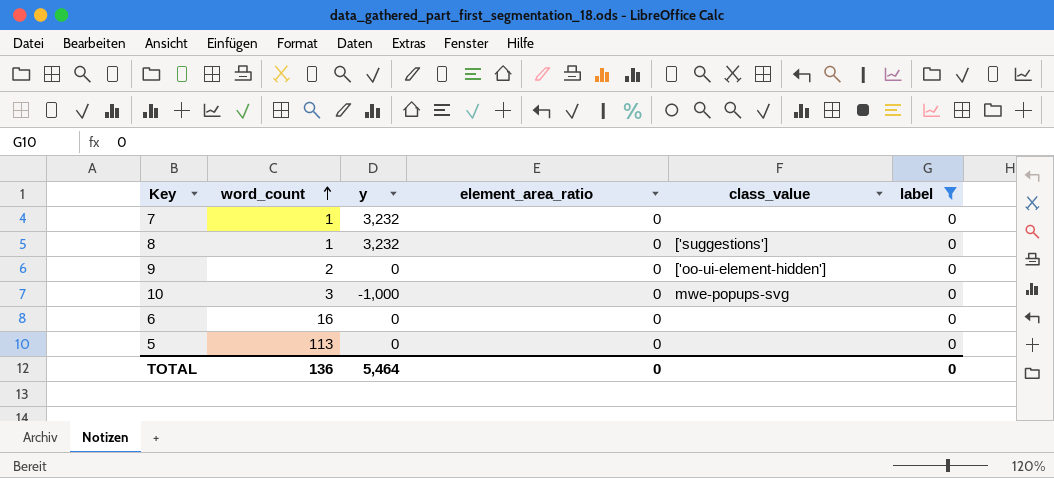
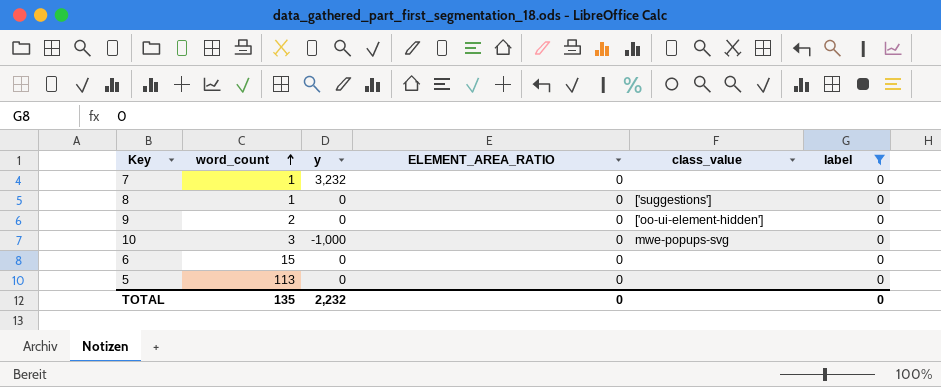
column name: element_area_ratio -> ELEMENT_AREA_RATIO
8 | y: 3,232 -> 0
6 | word_count: 16 -> 15
TOTAL | word_count: 136 -> 135
TOTAL | y: 5,464 -> 2,232

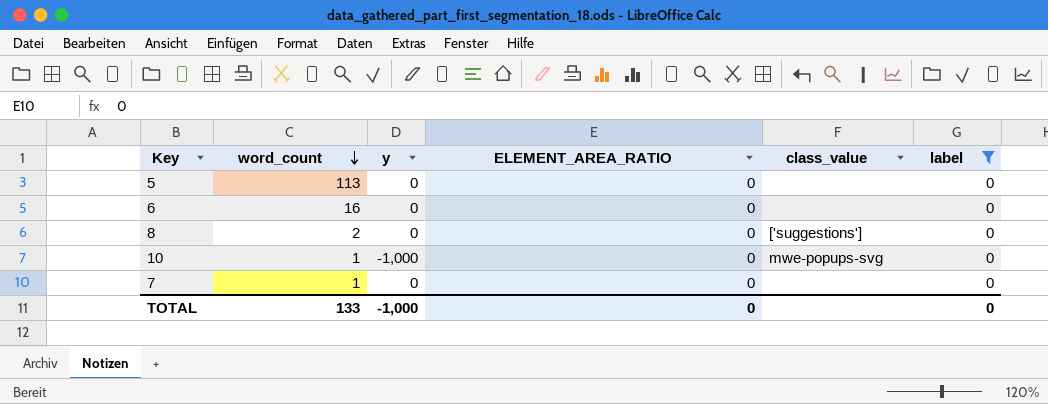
row order: word_count ascending -> word_count descending
row 9: 2 | 0 | 0 | ['oo-ui-element-hidden'] | 0 -> none
6 | word_count: 15 -> 16
8 | word_count: 1 -> 2
10 | word_count: 3 -> 1
7 | y: 3,232 -> 0
TOTAL | word_count: 135 -> 133
TOTAL | y: 2,232 -> -1,000

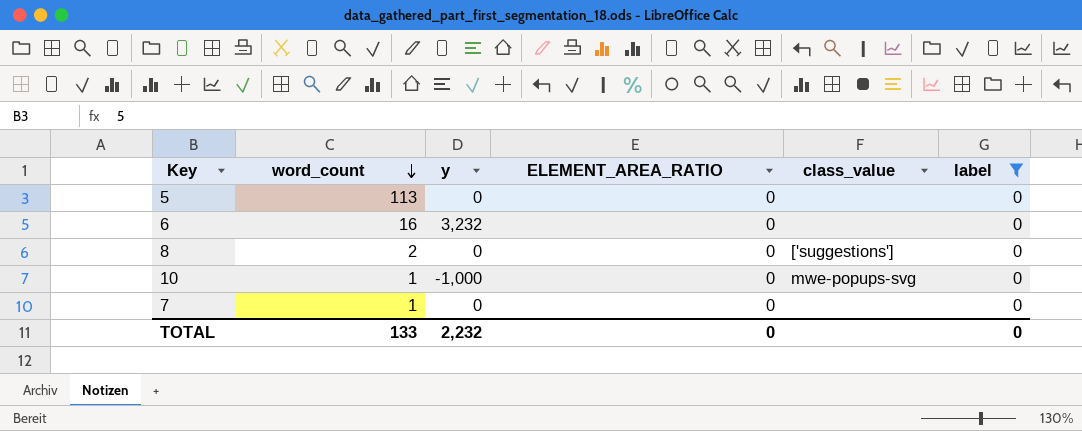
6 | y: 0 -> 3,232
TOTAL | y: -1,000 -> 2,232

